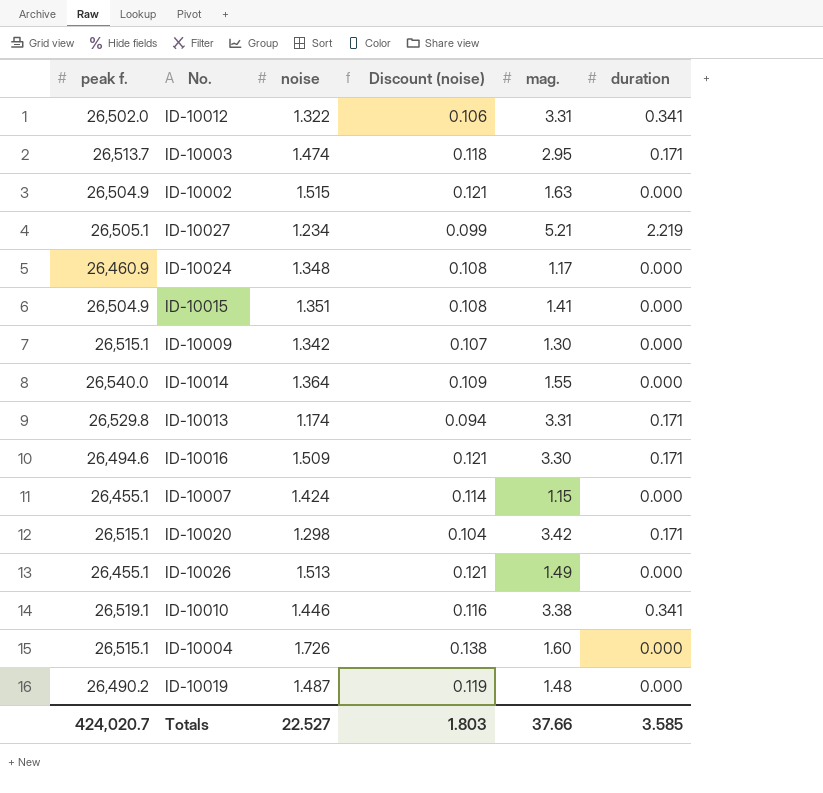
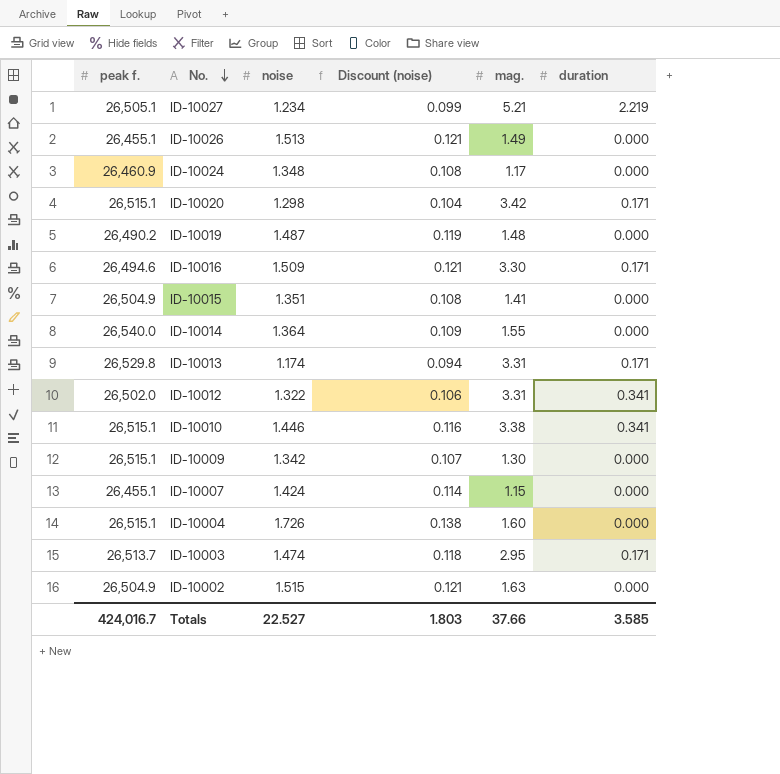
row order: none -> No. descending
ID-10010 | peak f.: 26,519.1 -> 26,515.1
Totals | peak f.: 424,020.7 -> 424,016.7

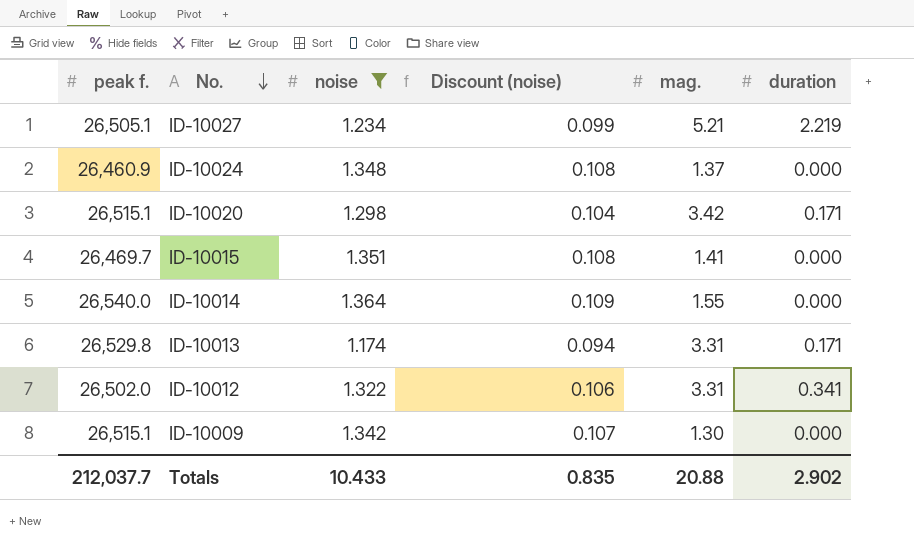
filter: none -> noise <= 1.364
ID-10024 | mag.: 1.17 -> 1.37
ID-10015 | peak f.: 26,504.9 -> 26,469.7
Totals | peak f.: 424,016.7 -> 212,037.7
Totals | noise: 22.527 -> 10.433
Totals | Discount (noise): 1.803 -> 0.835
Totals | mag.: 37.66 -> 20.88
Totals | duration: 3.585 -> 2.902

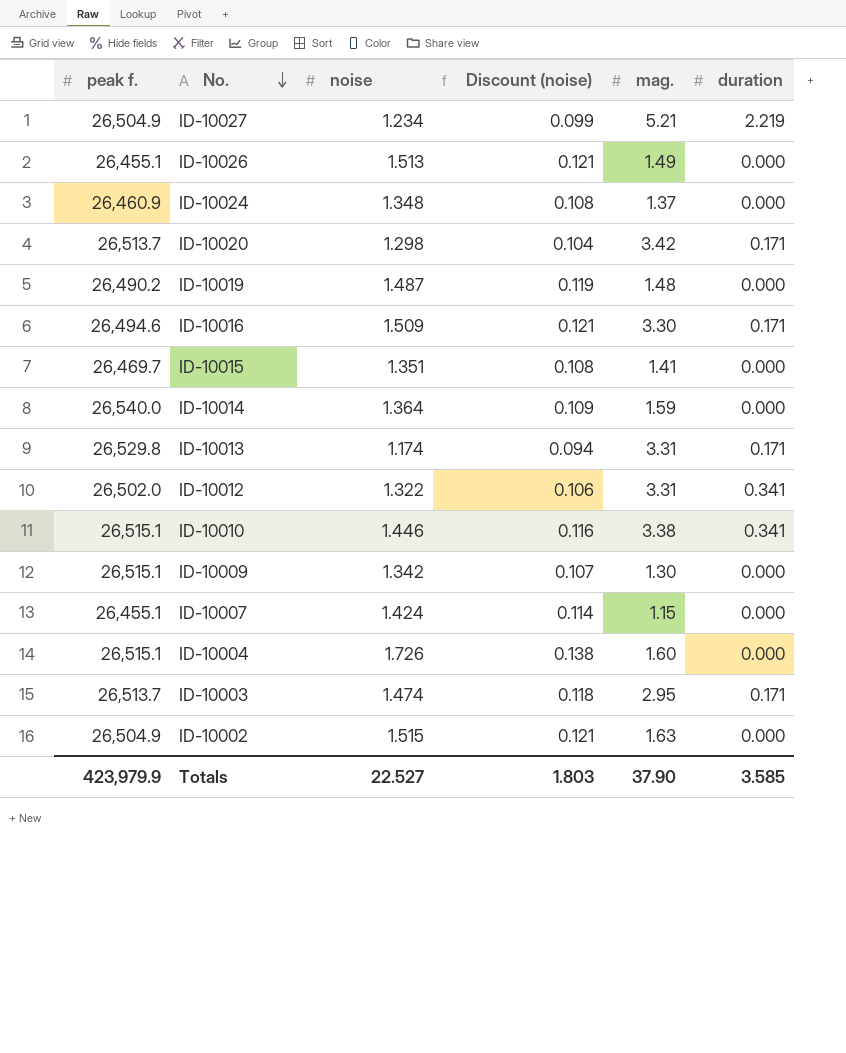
filter: noise <= 1.364 -> none
ID-10027 | peak f.: 26,505.1 -> 26,504.9
ID-10020 | peak f.: 26,515.1 -> 26,513.7
ID-10014 | mag.: 1.55 -> 1.59
Totals | peak f.: 212,037.7 -> 423,979.9
Totals | noise: 10.433 -> 22.527
Totals | Discount (noise): 0.835 -> 1.803
Totals | mag.: 20.88 -> 37.90
Totals | duration: 2.902 -> 3.585

